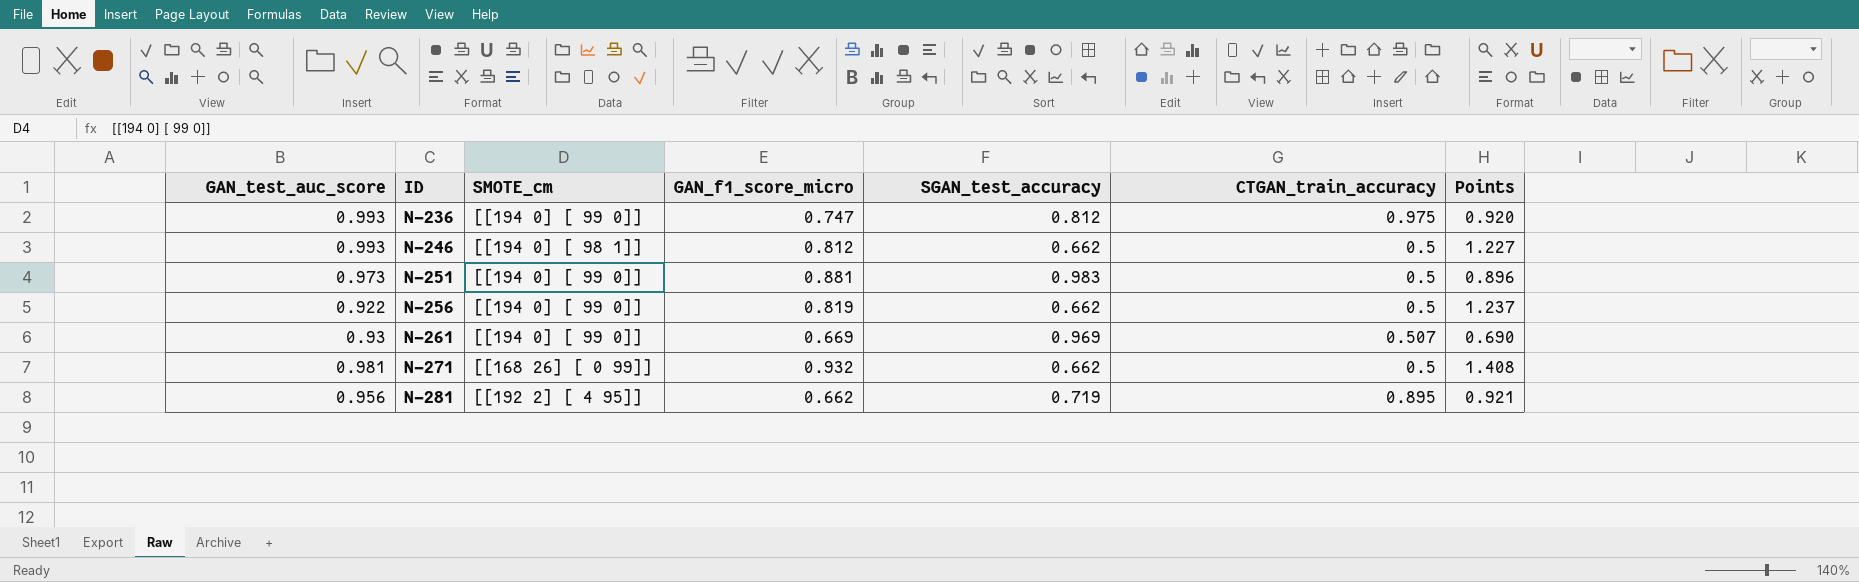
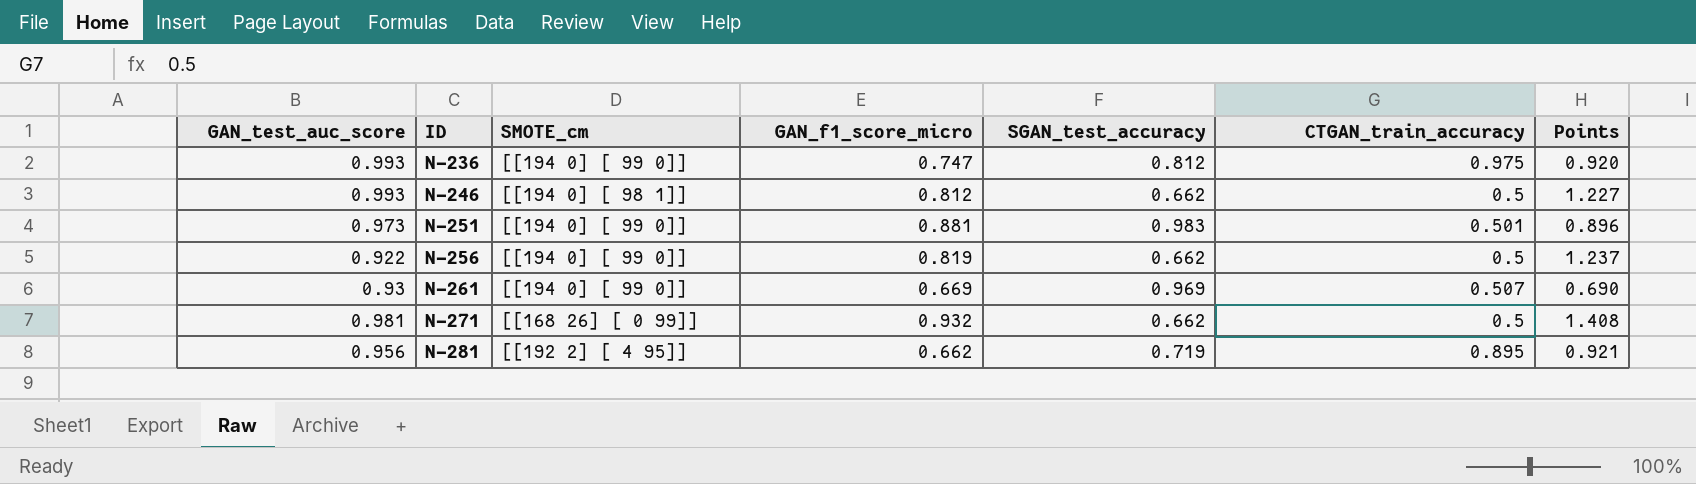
N-251 | CTGAN_train_accuracy: 0.5 -> 0.501

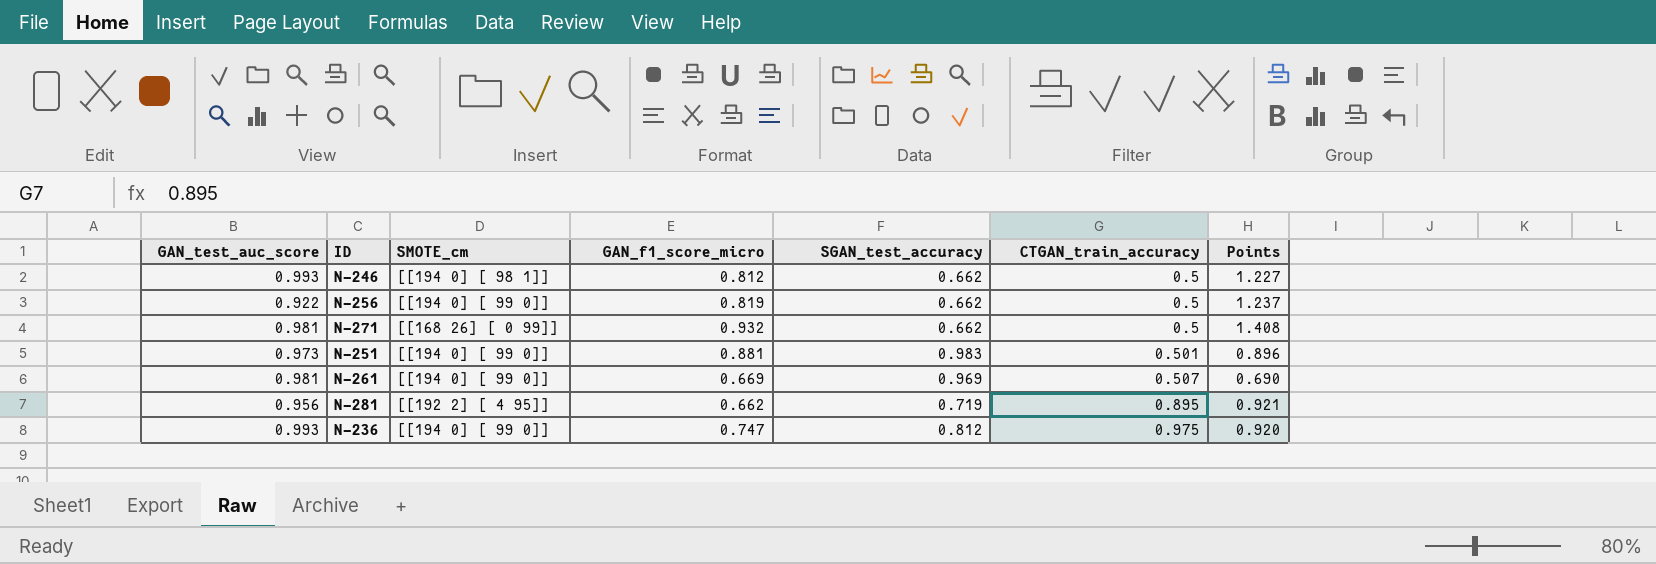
row order: ID ascending -> CTGAN_train_accuracy ascending
N-261 | GAN_test_auc_score: 0.93 -> 0.981

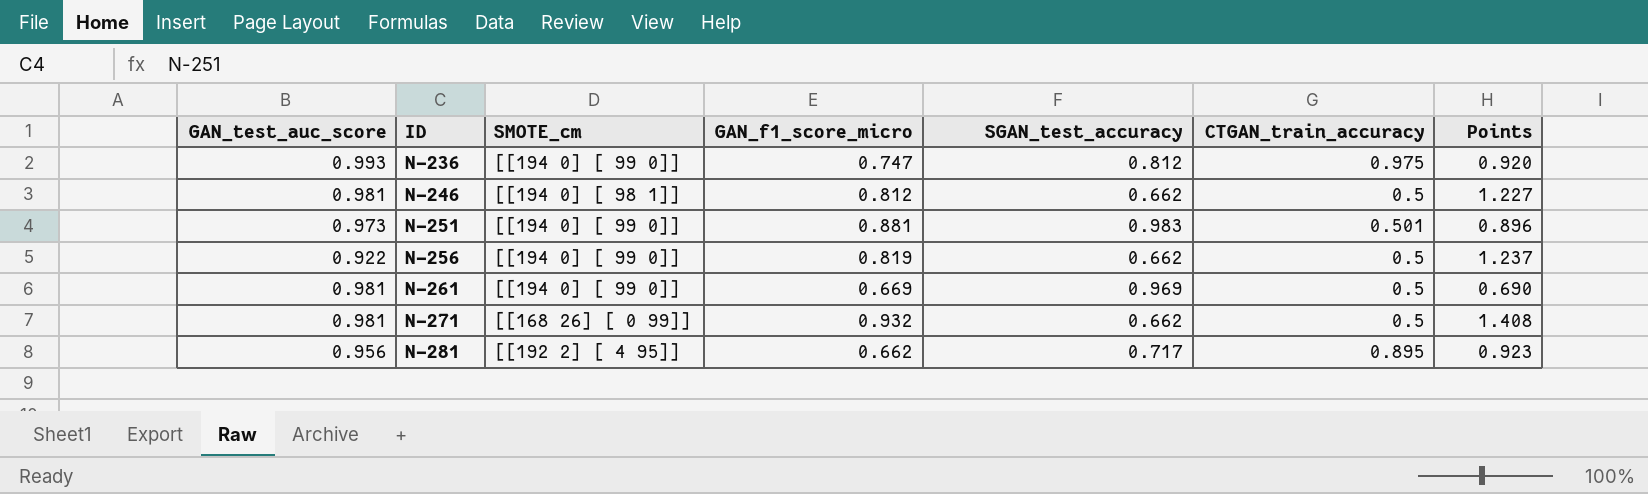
row order: CTGAN_train_accuracy ascending -> ID ascending
N-246 | GAN_test_auc_score: 0.993 -> 0.981
N-261 | CTGAN_train_accuracy: 0.507 -> 0.5
N-281 | SGAN_test_accuracy: 0.719 -> 0.717
N-281 | Points: 0.921 -> 0.923

